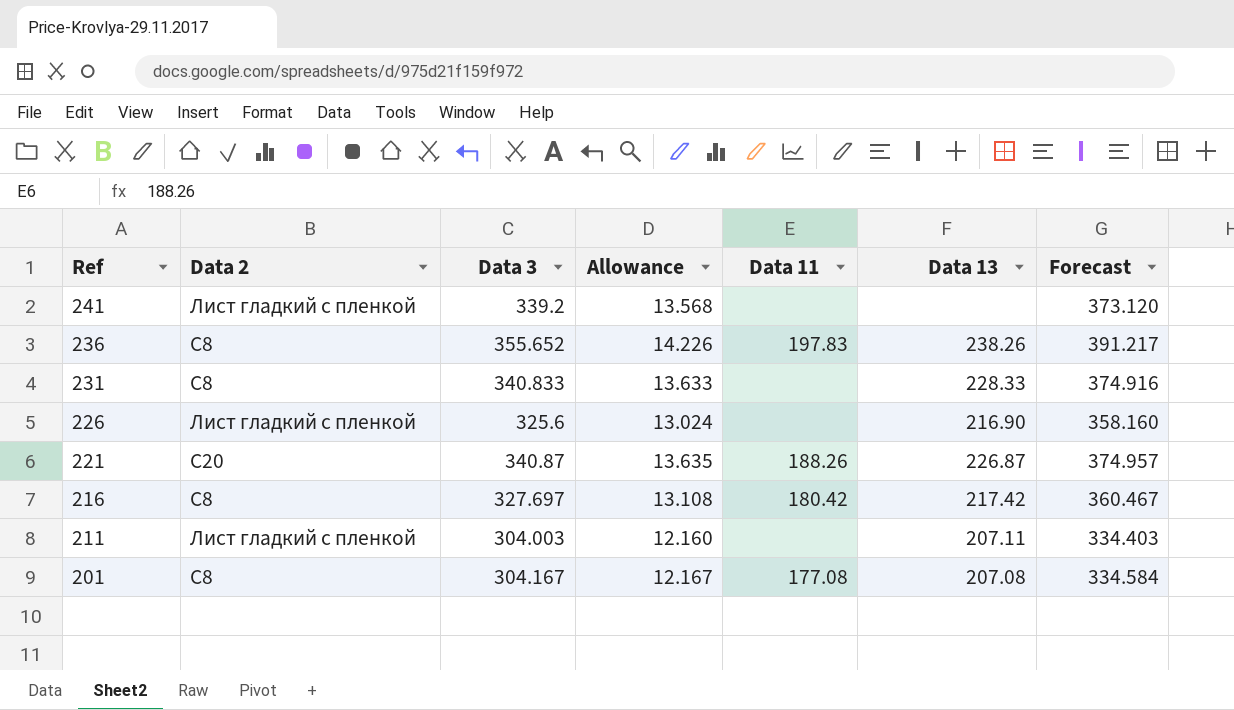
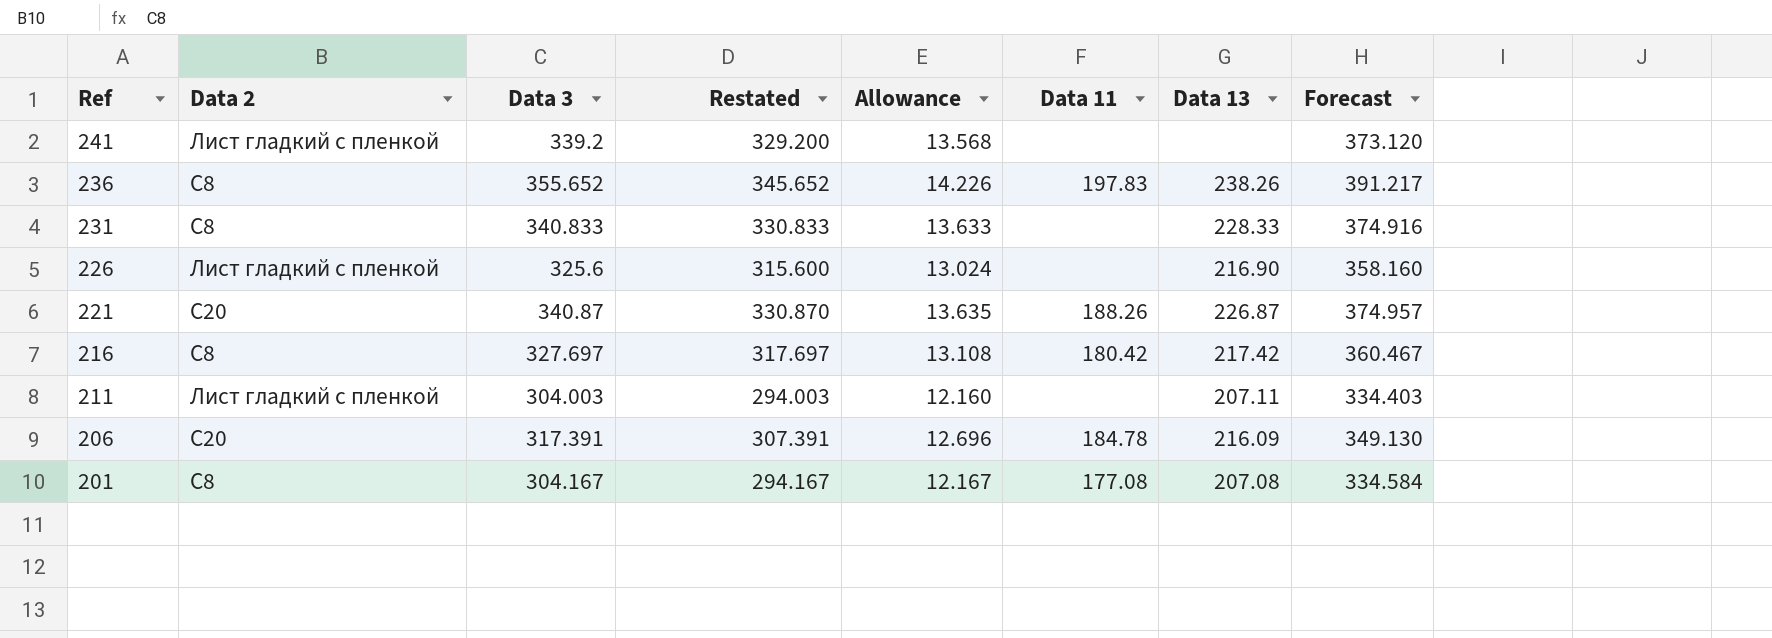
column Restated | formula: none -> [Data 3] - 10
row 206: none -> С20 | 317.391 | 307.391 | 12.696 | 184.78 | 216.09 | 349.130

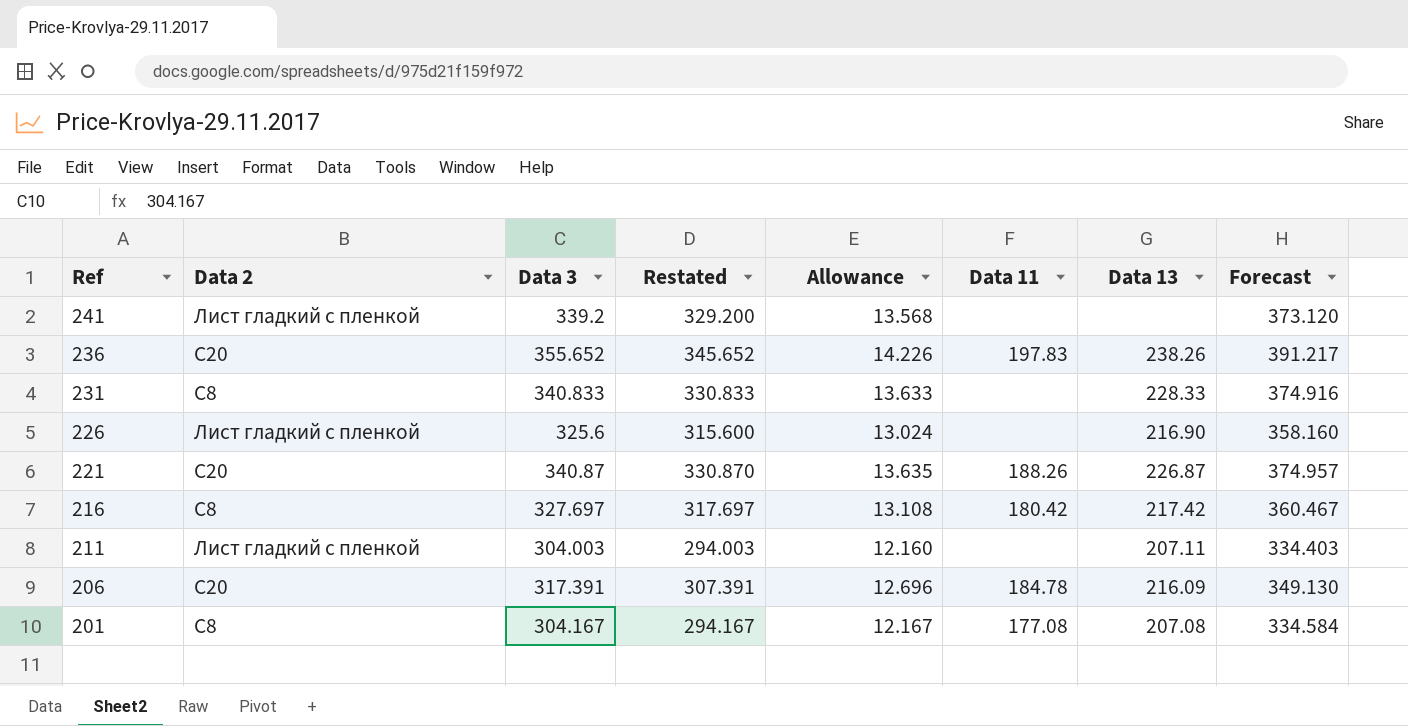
236 | Data 2: С8 -> С20

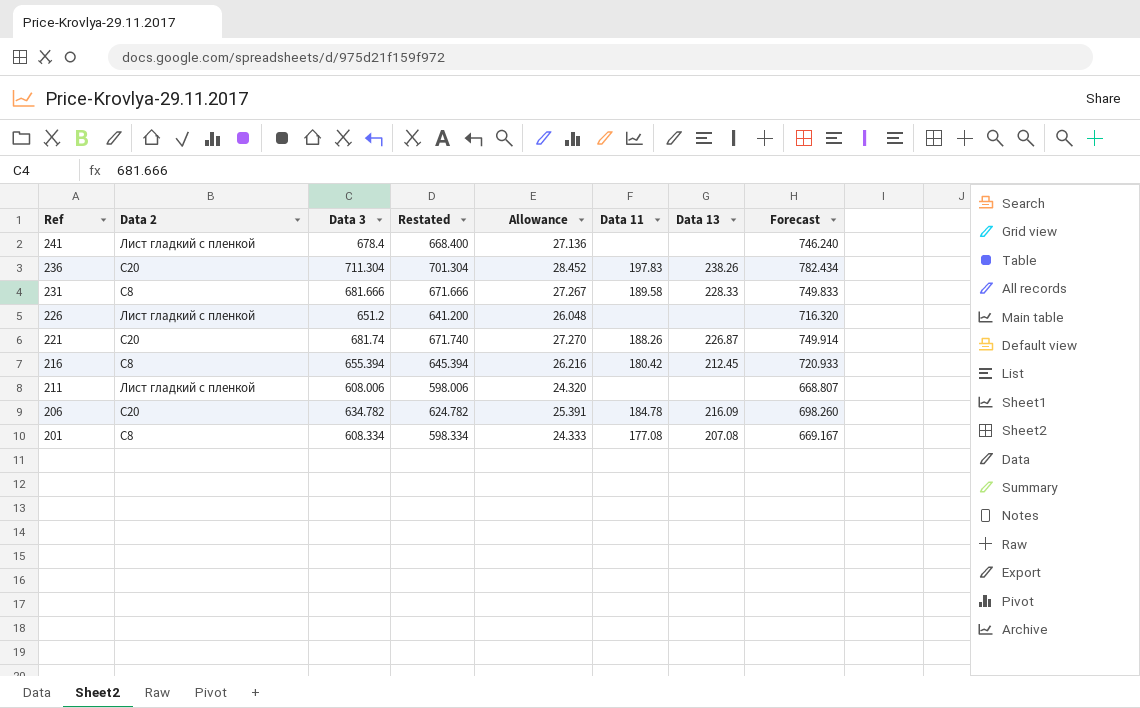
241 | Data 3: 339.2 -> 678.4
241 | Restated: 329.200 -> 668.400
241 | Allowance: 13.568 -> 27.136
241 | Forecast: 373.120 -> 746.240
236 | Data 3: 355.652 -> 711.304
236 | Restated: 345.652 -> 701.304
236 | Allowance: 14.226 -> 28.452
236 | Forecast: 391.217 -> 782.434
231 | Data 3: 340.833 -> 681.666
231 | Restated: 330.833 -> 671.666
231 | Allowance: 13.633 -> 27.267
231 | Data 11: none -> 189.58
231 | Forecast: 374.916 -> 749.833
226 | Data 3: 325.6 -> 651.2
226 | Restated: 315.600 -> 641.200
226 | Allowance: 13.024 -> 26.048
226 | Data 13: 216.90 -> none
226 | Forecast: 358.160 -> 716.320
221 | Data 3: 340.87 -> 681.74
221 | Restated: 330.870 -> 671.740
221 | Allowance: 13.635 -> 27.270
221 | Forecast: 374.957 -> 749.914
216 | Data 3: 327.697 -> 655.394
216 | Restated: 317.697 -> 645.394
216 | Allowance: 13.108 -> 26.216
216 | Data 13: 217.42 -> 212.45
216 | Forecast: 360.467 -> 720.933
211 | Data 3: 304.003 -> 608.006
211 | Restated: 294.003 -> 598.006
211 | Allowance: 12.160 -> 24.320
211 | Data 13: 207.11 -> none
211 | Forecast: 334.403 -> 668.807
206 | Data 3: 317.391 -> 634.782
206 | Restated: 307.391 -> 624.782
206 | Allowance: 12.696 -> 25.391
206 | Forecast: 349.130 -> 698.260
201 | Data 3: 304.167 -> 608.334
201 | Restated: 294.167 -> 598.334
201 | Allowance: 12.167 -> 24.333
201 | Forecast: 334.584 -> 669.167

